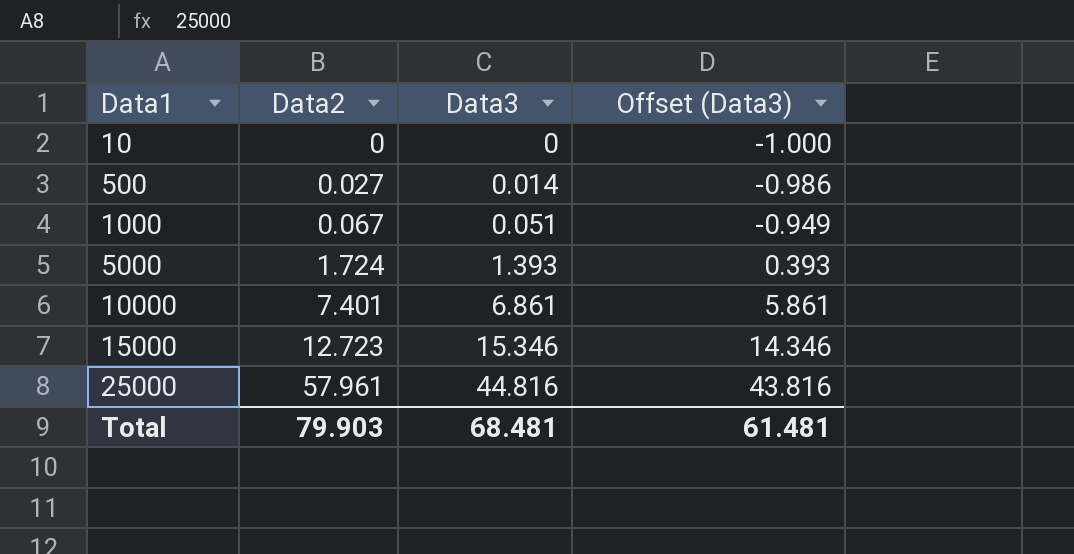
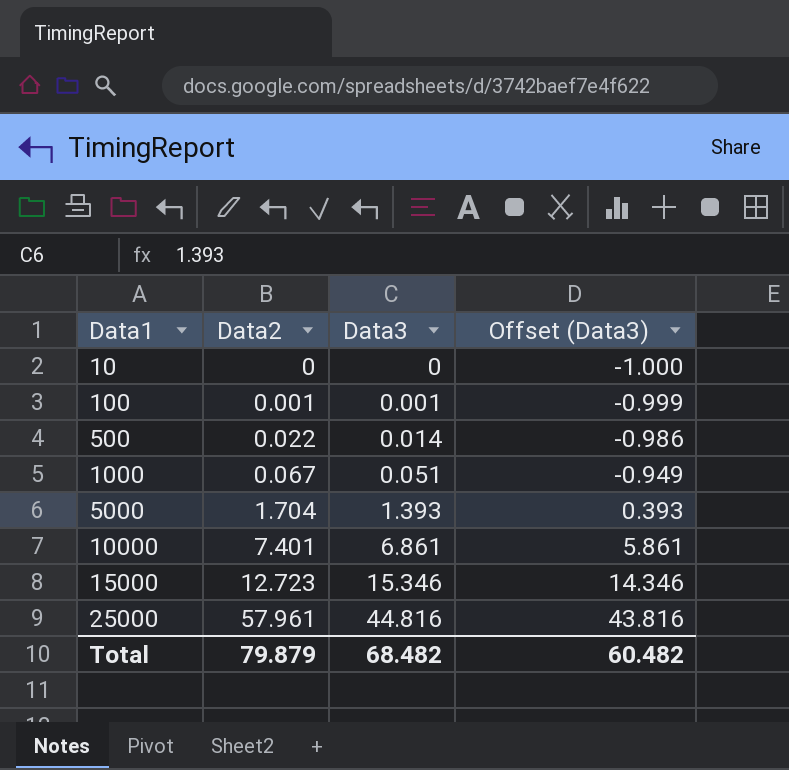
row 100: none -> 0.001 | 0.001 | -0.999
500 | Data2: 0.027 -> 0.022
5000 | Data2: 1.724 -> 1.704
Total | Data2: 79.903 -> 79.879
Total | Data3: 68.481 -> 68.482
Total | Offset (Data3): 61.481 -> 60.482

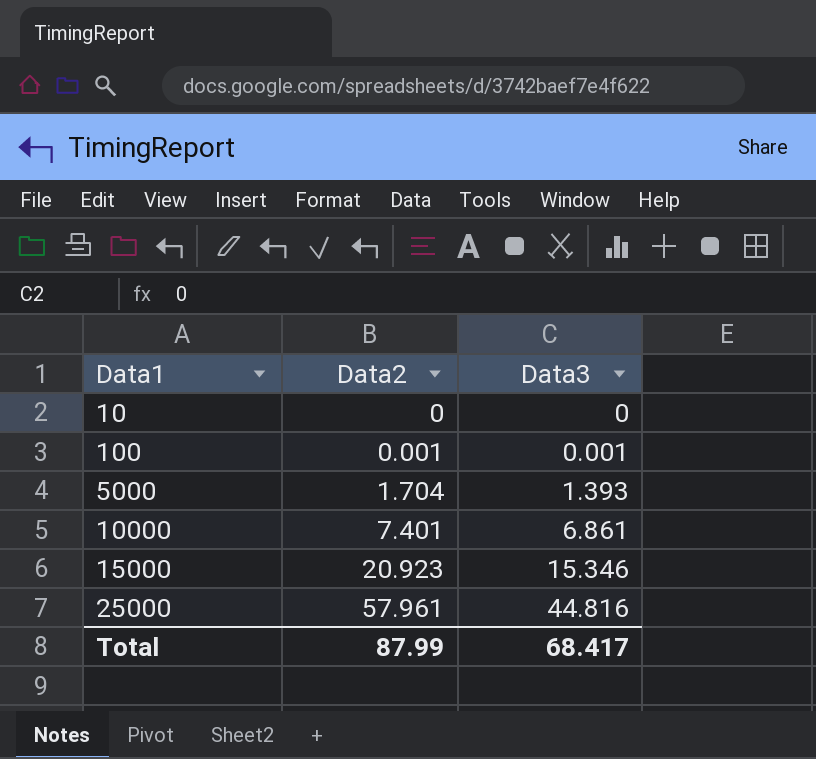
column Offset (Data3) | formula: [Data3] - 1 -> none
row 500: 0.022 | 0.014 | -0.986 -> none
row 1000: 0.067 | 0.051 | -0.949 -> none
15000 | Data2: 12.723 -> 20.923
Total | Data2: 79.879 -> 87.99
Total | Data3: 68.482 -> 68.417

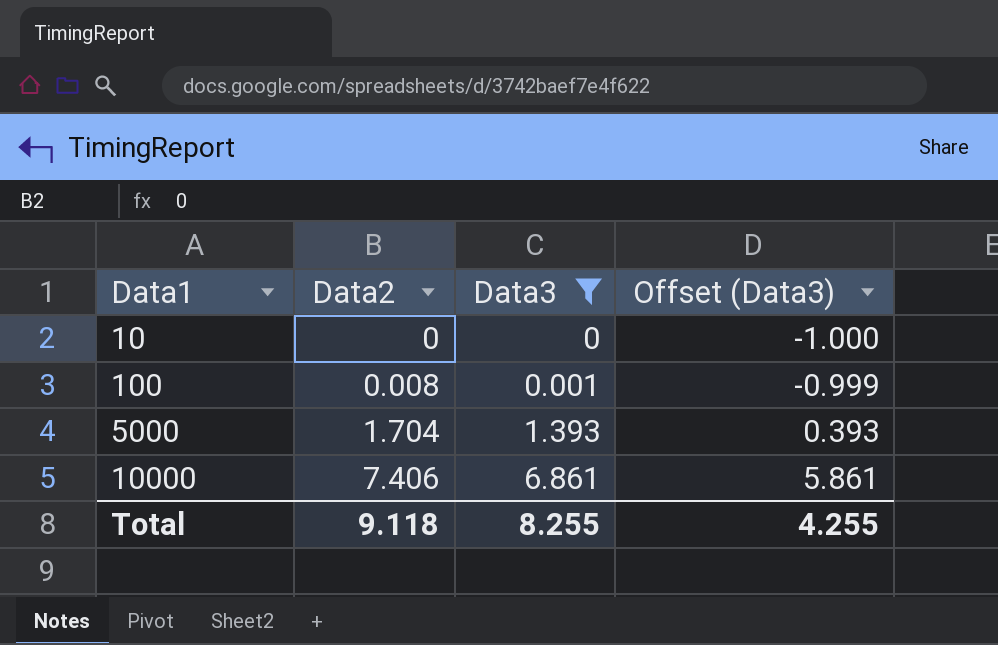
filter: none -> Data3 <= 6.861
column Offset (Data3) | formula: none -> [Data3] - 1
100 | Data2: 0.001 -> 0.008
10000 | Data2: 7.401 -> 7.406
Total | Data2: 87.99 -> 9.118
Total | Data3: 68.417 -> 8.255

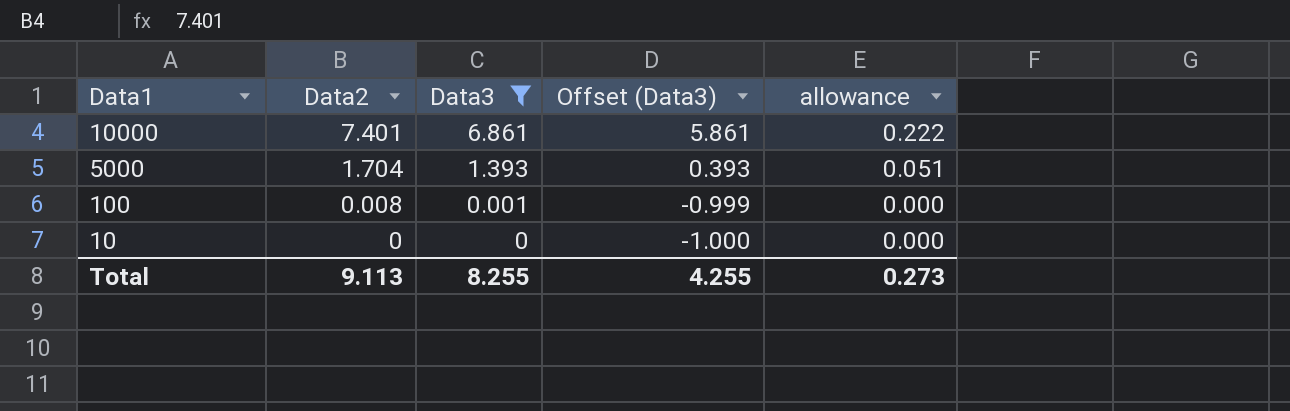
row order: Data1 ascending -> Data1 descending
column allowance | formula: none -> [Data2] * 0.03
10000 | Data2: 7.406 -> 7.401
Total | Data2: 9.118 -> 9.113

